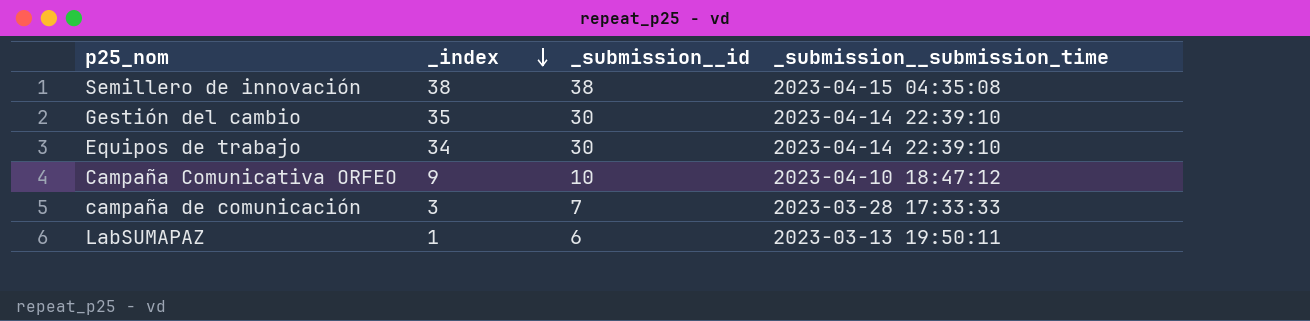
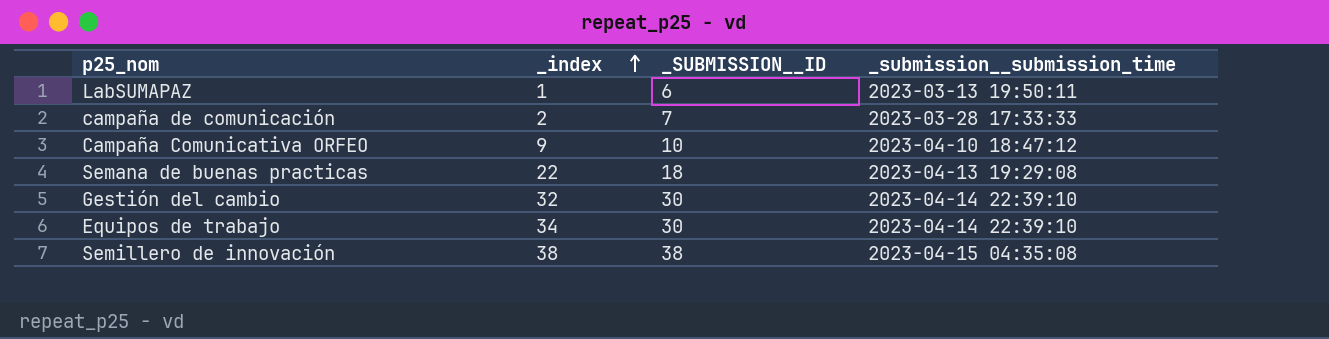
row order: _index descending -> _index ascending
column name: _submission__id -> _SUBMISSION__ID
campaña de comunicación | _index: 3 -> 2
row Semana de buenas practicas: none -> 22 | 18 | 2023-04-13 19:29:08
Gestión del cambio | _index: 35 -> 32

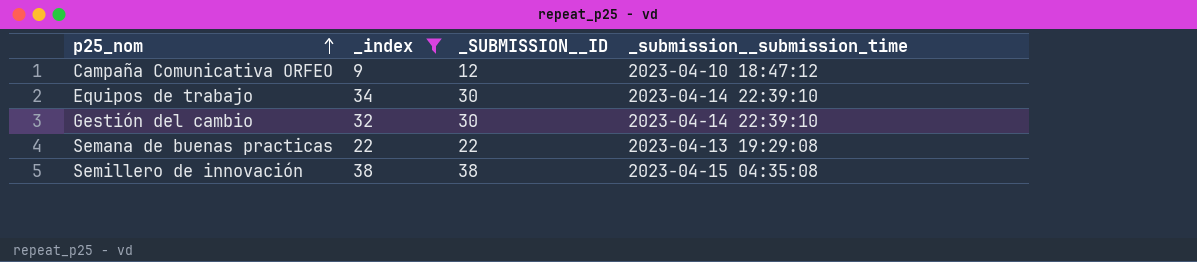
filter: none -> _index >= 9
row order: _index ascending -> p25_nom ascending
Campaña Comunicativa ORFEO | _SUBMISSION__ID: 10 -> 12
Semana de buenas practicas | _SUBMISSION__ID: 18 -> 22

